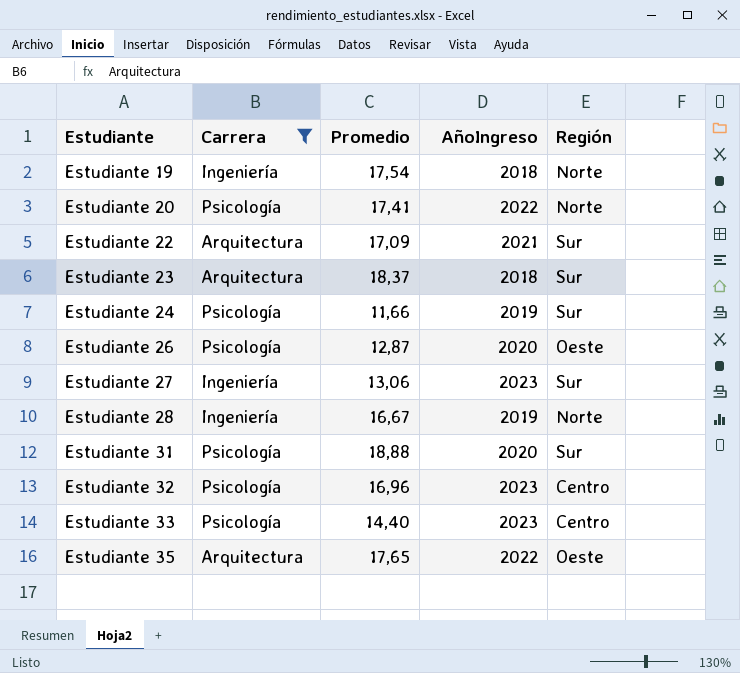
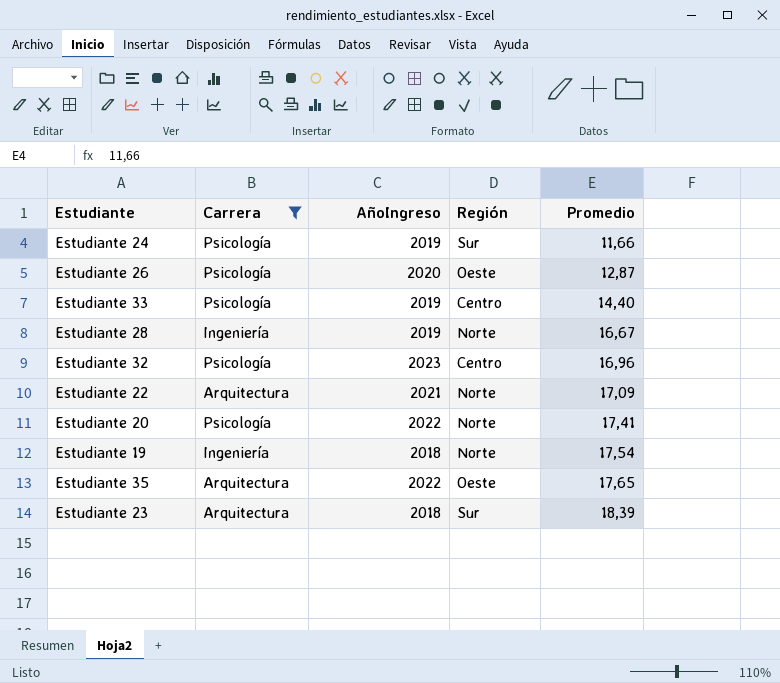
row order: Estudiante ascending -> Promedio ascending
column Promedio | position: 3 -> 5
row Estudiante 27: Ingeniería | 13,06 | 2023 | Sur -> none
row Estudiante 31: Psicología | 18,88 | 2020 | Sur -> none
Estudiante 33 | AñoIngreso: 2023 -> 2019
Estudiante 22 | Región: Sur -> Norte
Estudiante 23 | Promedio: 18,37 -> 18,39

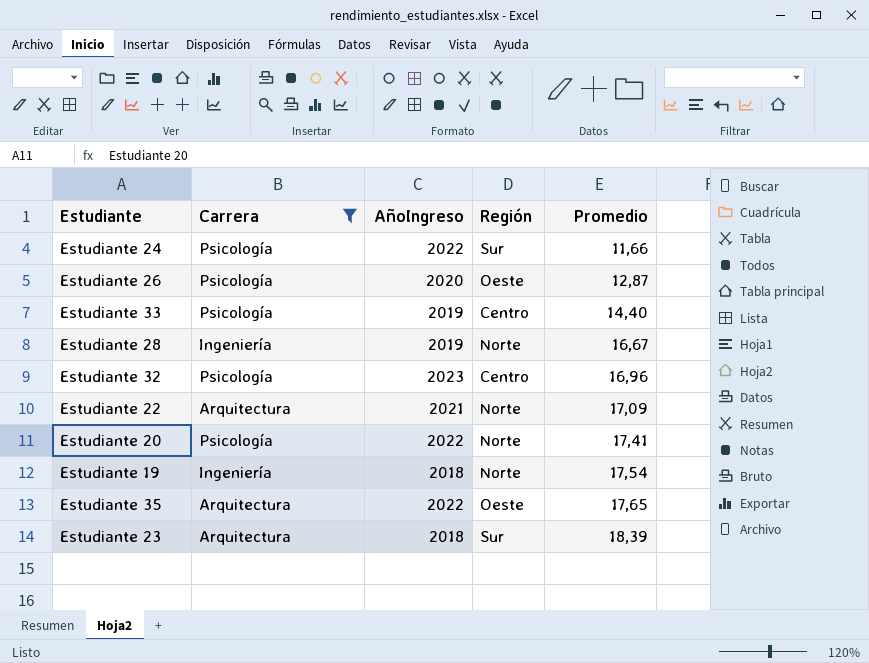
Estudiante 24 | AñoIngreso: 2019 -> 2022

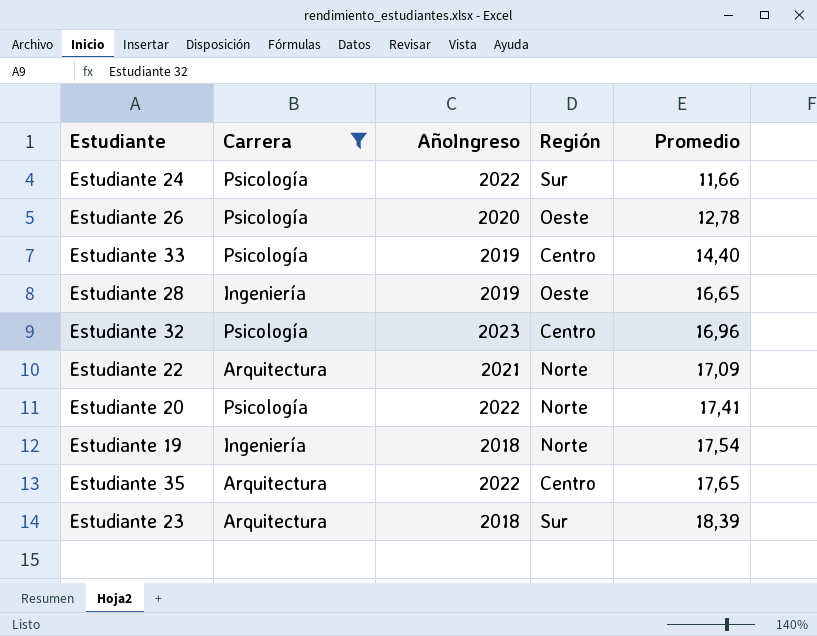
Estudiante 26 | Promedio: 12,87 -> 12,78
Estudiante 28 | Región: Norte -> Oeste
Estudiante 28 | Promedio: 16,67 -> 16,65
Estudiante 35 | Región: Oeste -> Centro

